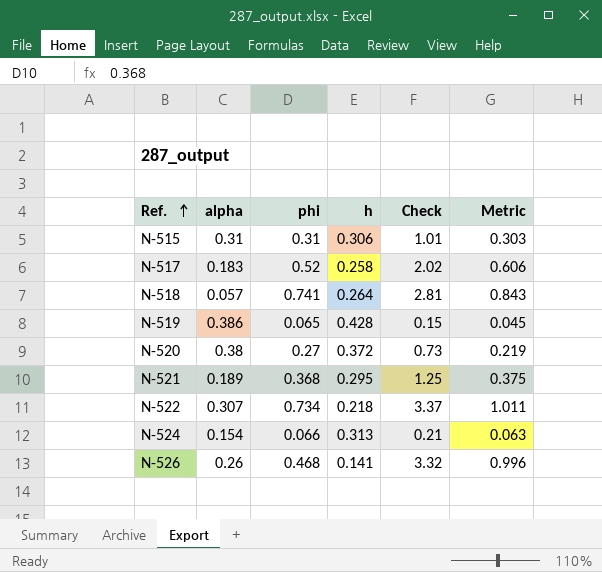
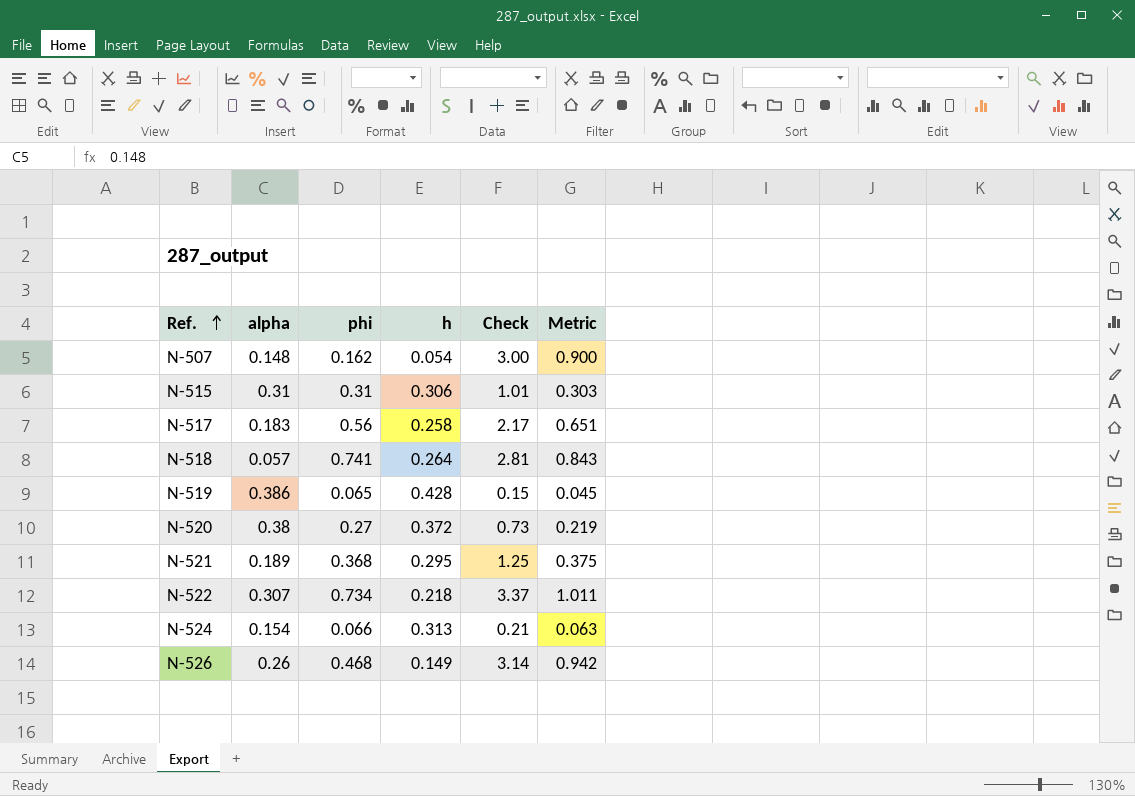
row N-507: none -> 0.148 | 0.162 | 0.054 | 3.00 | 0.900
N-517 | phi: 0.52 -> 0.56
N-517 | Check: 2.02 -> 2.17
N-517 | Metric: 0.606 -> 0.651
N-526 | h: 0.141 -> 0.149
N-526 | Check: 3.32 -> 3.14
N-526 | Metric: 0.996 -> 0.942

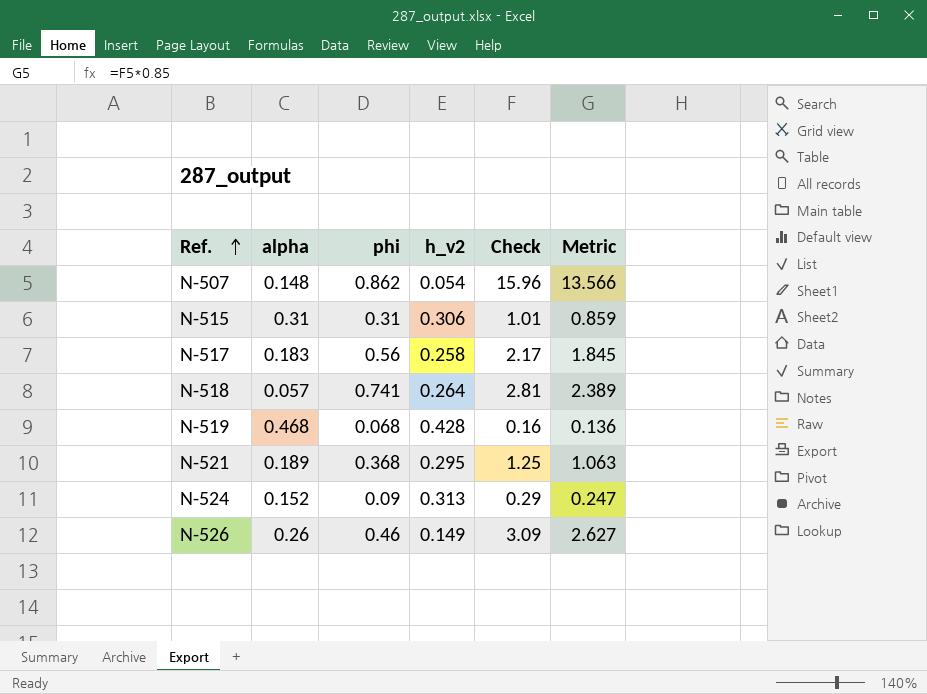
column name: h -> h_v2
column Metric | formula: [Check] * 0.3 -> [Check] * 0.85
row N-520: 0.38 | 0.27 | 0.372 | 0.73 | 0.219 -> none
row N-522: 0.307 | 0.734 | 0.218 | 3.37 | 1.011 -> none
N-507 | phi: 0.162 -> 0.862
N-507 | Check: 3.00 -> 15.96
N-519 | alpha: 0.386 -> 0.468
N-519 | phi: 0.065 -> 0.068
N-519 | Check: 0.15 -> 0.16
N-524 | alpha: 0.154 -> 0.152
N-524 | phi: 0.066 -> 0.09
N-524 | Check: 0.21 -> 0.29
N-526 | phi: 0.468 -> 0.46
N-526 | Check: 3.14 -> 3.09

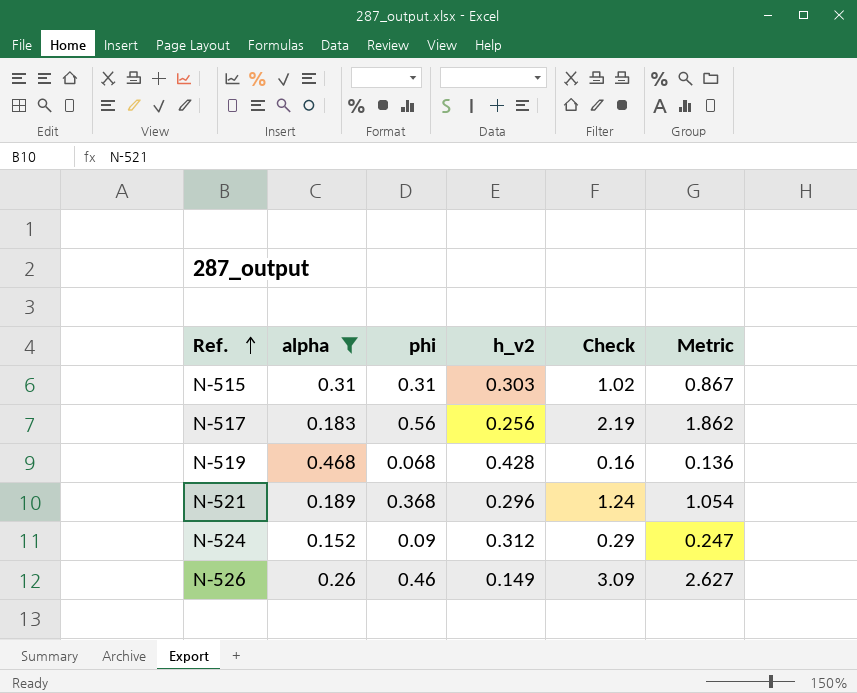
filter: none -> alpha >= 0.152
N-515 | h_v2: 0.306 -> 0.303
N-515 | Check: 1.01 -> 1.02
N-515 | Metric: 0.859 -> 0.867
N-517 | h_v2: 0.258 -> 0.256
N-517 | Check: 2.17 -> 2.19
N-517 | Metric: 1.845 -> 1.862
N-521 | h_v2: 0.295 -> 0.296
N-521 | Check: 1.25 -> 1.24
N-521 | Metric: 1.063 -> 1.054
N-524 | h_v2: 0.313 -> 0.312

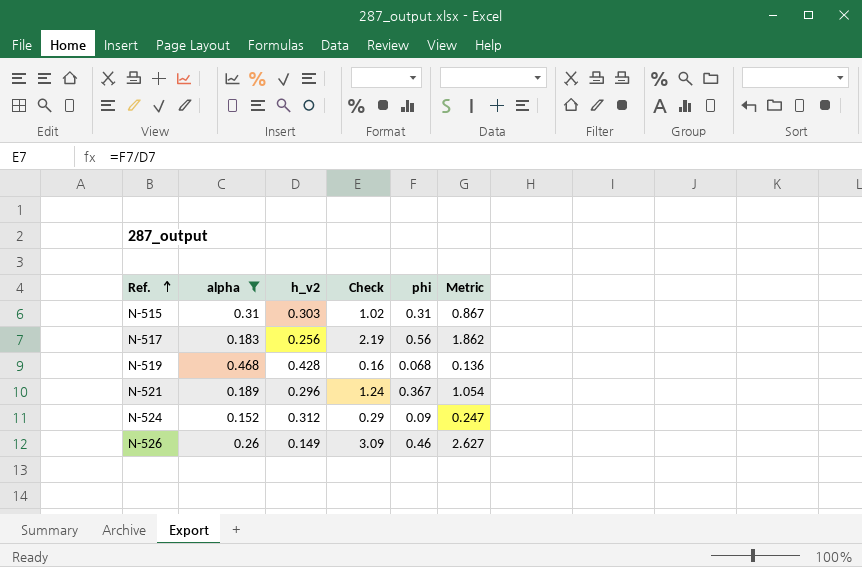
column phi | position: 3 -> 5
N-521 | phi: 0.368 -> 0.367

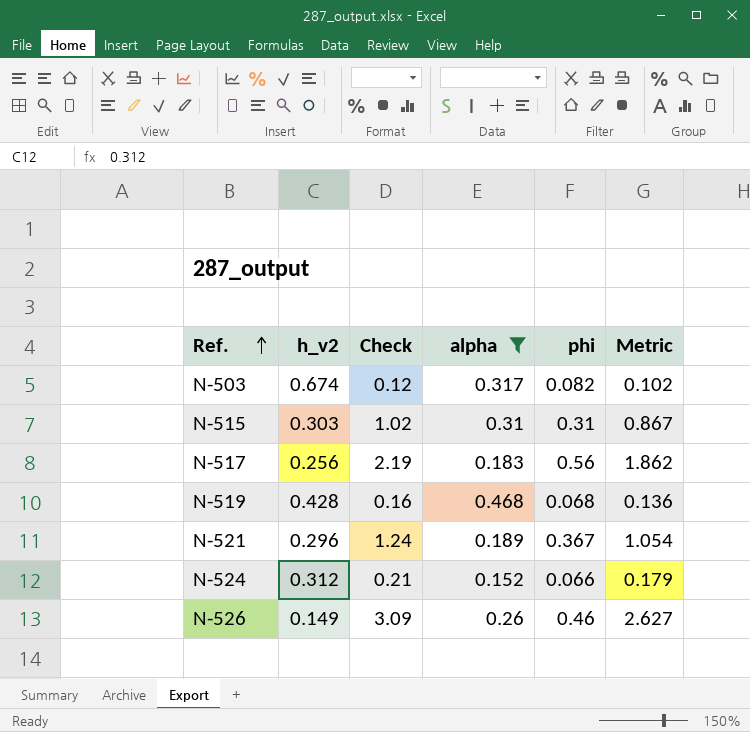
column alpha | position: 2 -> 4
row N-503: none -> 0.674 | 0.12 | 0.317 | 0.082 | 0.102
N-524 | Check: 0.29 -> 0.21
N-524 | phi: 0.09 -> 0.066
N-524 | Metric: 0.247 -> 0.179

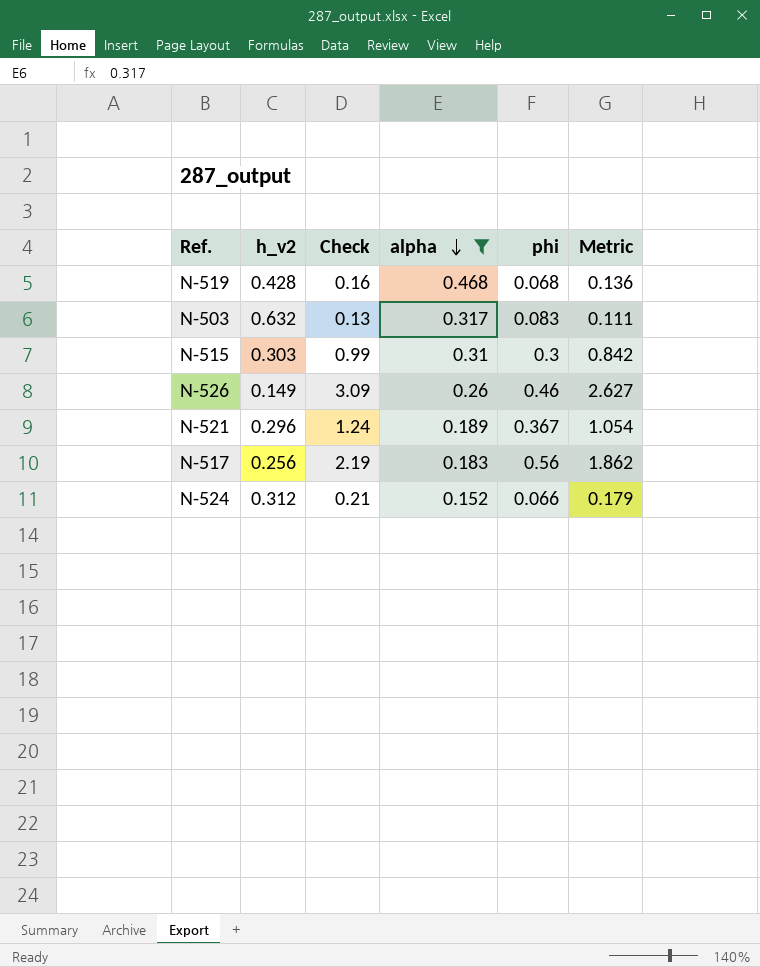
row order: Ref. ascending -> alpha descending
N-503 | h_v2: 0.674 -> 0.632
N-503 | Check: 0.12 -> 0.13
N-503 | phi: 0.082 -> 0.083
N-503 | Metric: 0.102 -> 0.111
N-515 | Check: 1.02 -> 0.99
N-515 | phi: 0.31 -> 0.3
N-515 | Metric: 0.867 -> 0.842

